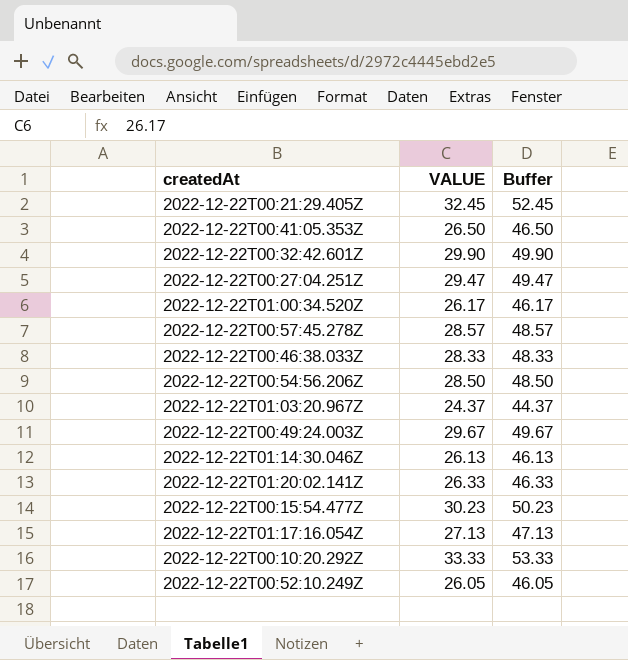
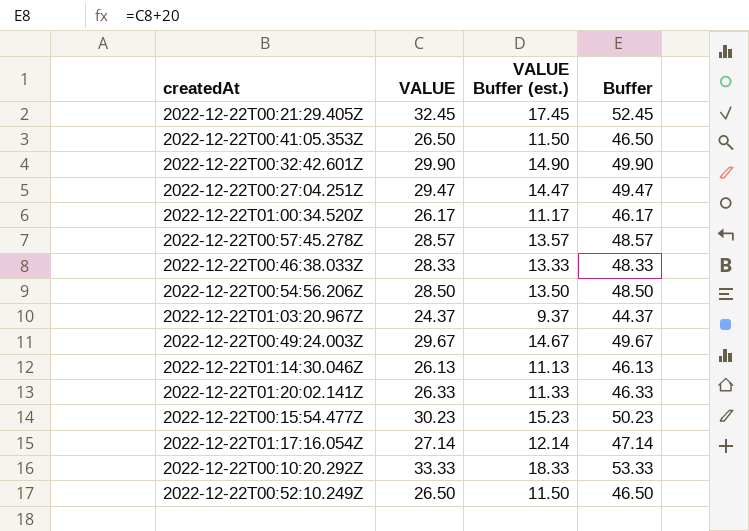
column VALUE Buffer (est.) | formula: none -> [VALUE] - 15
2022-12-22T01:17:16.054Z | VALUE: 27.13 -> 27.14
2022-12-22T01:17:16.054Z | Buffer: 47.13 -> 47.14
2022-12-22T00:52:10.249Z | VALUE: 26.05 -> 26.50
2022-12-22T00:52:10.249Z | Buffer: 46.05 -> 46.50

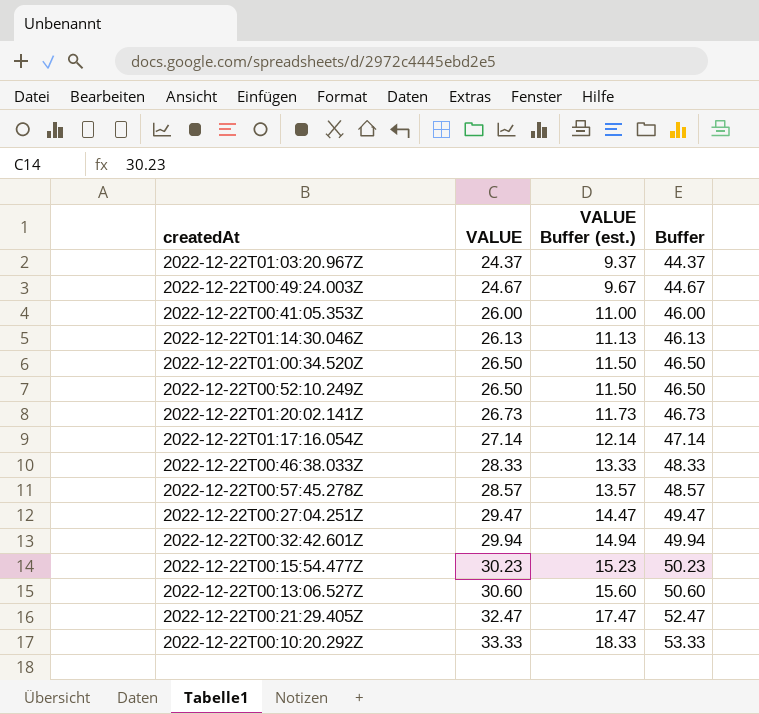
row order: none -> VALUE ascending
row 2022-12-22T00:54:56.206Z: 28.50 | 13.50 | 48.50 -> none
2022-12-22T00:49:24.003Z | VALUE: 29.67 -> 24.67
2022-12-22T00:49:24.003Z | VALUE Buffer (est.): 14.67 -> 9.67
2022-12-22T00:49:24.003Z | Buffer: 49.67 -> 44.67
2022-12-22T00:41:05.353Z | VALUE: 26.50 -> 26.00
2022-12-22T00:41:05.353Z | VALUE Buffer (est.): 11.50 -> 11.00
2022-12-22T00:41:05.353Z | Buffer: 46.50 -> 46.00
2022-12-22T01:00:34.520Z | VALUE: 26.17 -> 26.50
2022-12-22T01:00:34.520Z | VALUE Buffer (est.): 11.17 -> 11.50
2022-12-22T01:00:34.520Z | Buffer: 46.17 -> 46.50
2022-12-22T01:20:02.141Z | VALUE: 26.33 -> 26.73
2022-12-22T01:20:02.141Z | VALUE Buffer (est.): 11.33 -> 11.73
2022-12-22T01:20:02.141Z | Buffer: 46.33 -> 46.73
2022-12-22T00:32:42.601Z | VALUE: 29.90 -> 29.94
2022-12-22T00:32:42.601Z | VALUE Buffer (est.): 14.90 -> 14.94
2022-12-22T00:32:42.601Z | Buffer: 49.90 -> 49.94
row 2022-12-22T00:13:06.527Z: none -> 30.60 | 15.60 | 50.60
2022-12-22T00:21:29.405Z | VALUE: 32.45 -> 32.47
2022-12-22T00:21:29.405Z | VALUE Buffer (est.): 17.45 -> 17.47
2022-12-22T00:21:29.405Z | Buffer: 52.45 -> 52.47

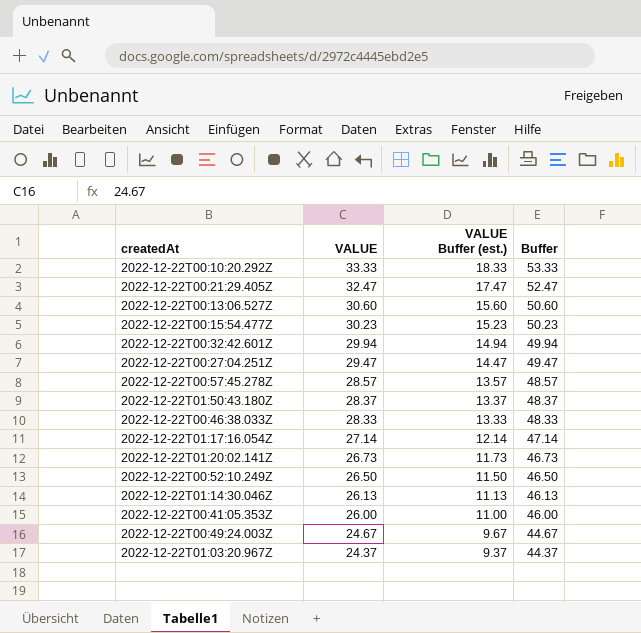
row order: VALUE ascending -> VALUE descending
row 2022-12-22T01:00:34.520Z: 26.50 | 11.50 | 46.50 -> none
row 2022-12-22T01:50:43.180Z: none -> 28.37 | 13.37 | 48.37

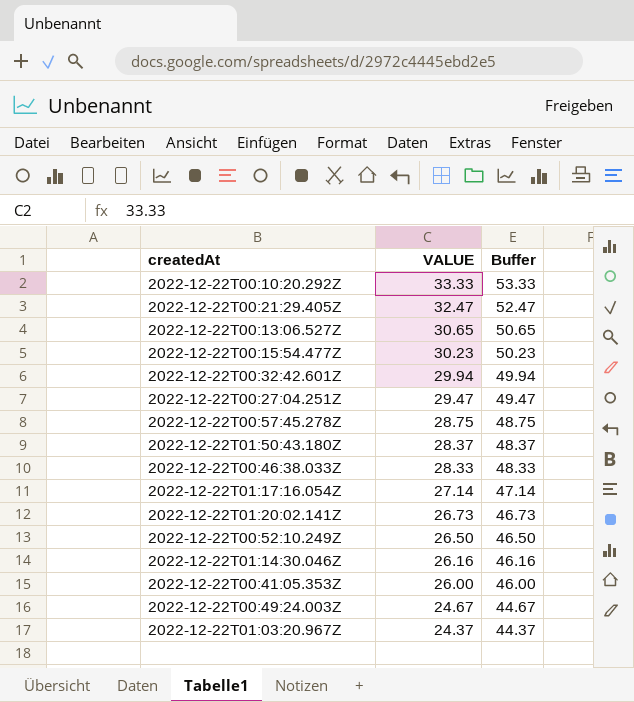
column VALUE Buffer (est.) | formula: [VALUE] - 15 -> none
2022-12-22T00:13:06.527Z | VALUE: 30.60 -> 30.65
2022-12-22T00:13:06.527Z | Buffer: 50.60 -> 50.65
2022-12-22T00:57:45.278Z | VALUE: 28.57 -> 28.75
2022-12-22T00:57:45.278Z | Buffer: 48.57 -> 48.75
2022-12-22T01:14:30.046Z | VALUE: 26.13 -> 26.16
2022-12-22T01:14:30.046Z | Buffer: 46.13 -> 46.16

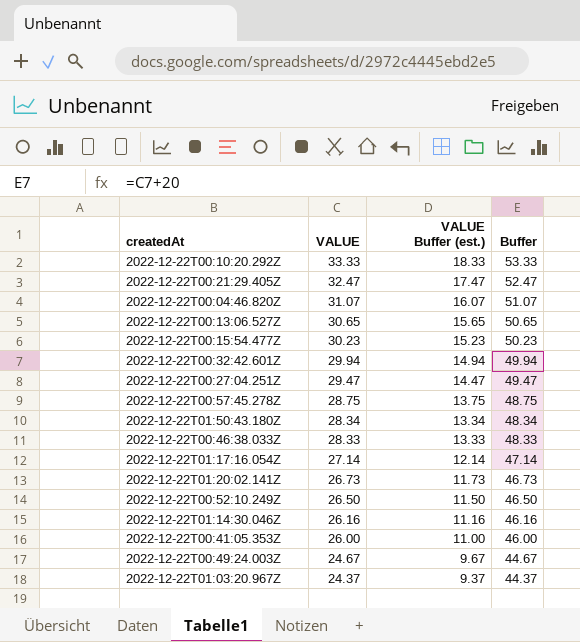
column VALUE Buffer (est.) | formula: none -> [VALUE] - 15
row 2022-12-22T00:04:46.820Z: none -> 31.07 | 16.07 | 51.07
2022-12-22T01:50:43.180Z | VALUE: 28.37 -> 28.34
2022-12-22T01:50:43.180Z | Buffer: 48.37 -> 48.34

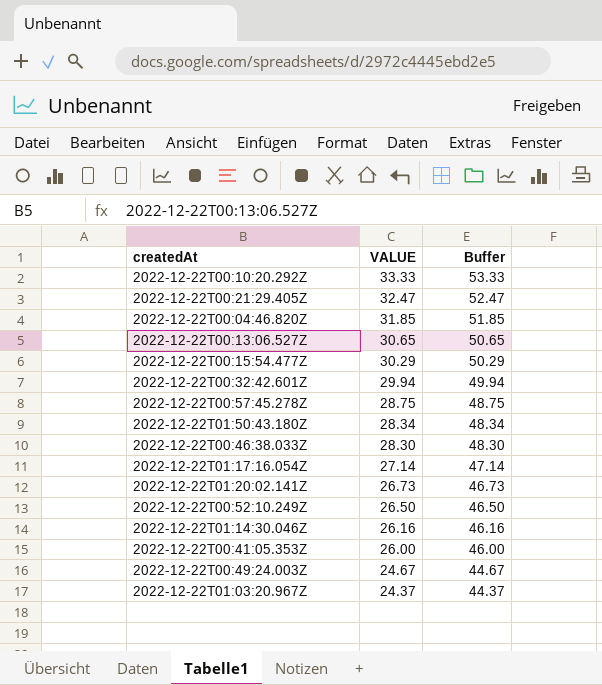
column VALUE Buffer (est.) | formula: [VALUE] - 15 -> none
row 2022-12-22T00:27:04.251Z: 29.47 | 14.47 | 49.47 -> none
2022-12-22T00:04:46.820Z | VALUE: 31.07 -> 31.85
2022-12-22T00:04:46.820Z | Buffer: 51.07 -> 51.85
2022-12-22T00:15:54.477Z | VALUE: 30.23 -> 30.29
2022-12-22T00:15:54.477Z | Buffer: 50.23 -> 50.29
2022-12-22T00:46:38.033Z | VALUE: 28.33 -> 28.30
2022-12-22T00:46:38.033Z | Buffer: 48.33 -> 48.30

